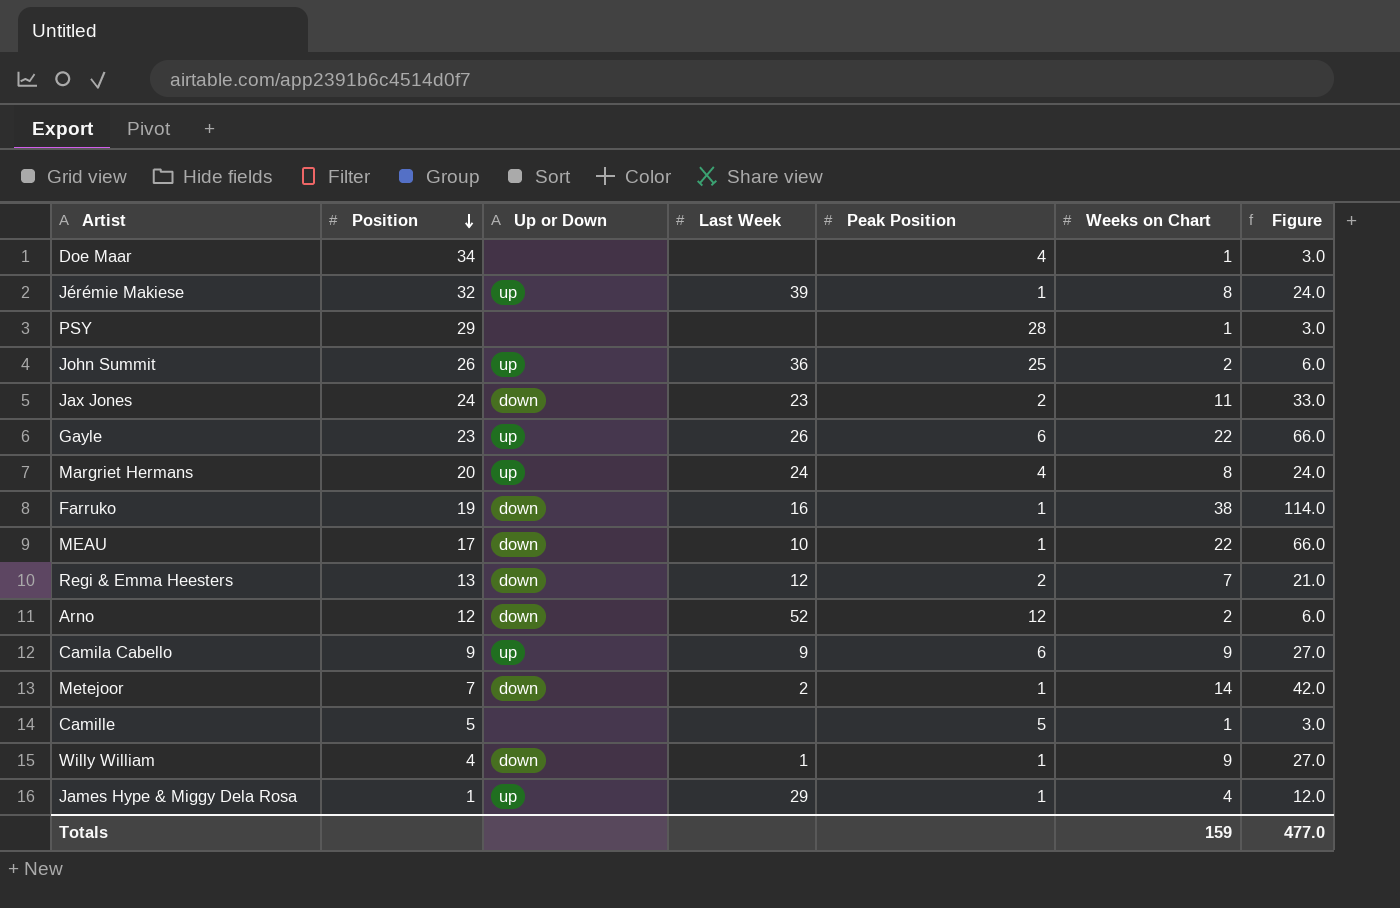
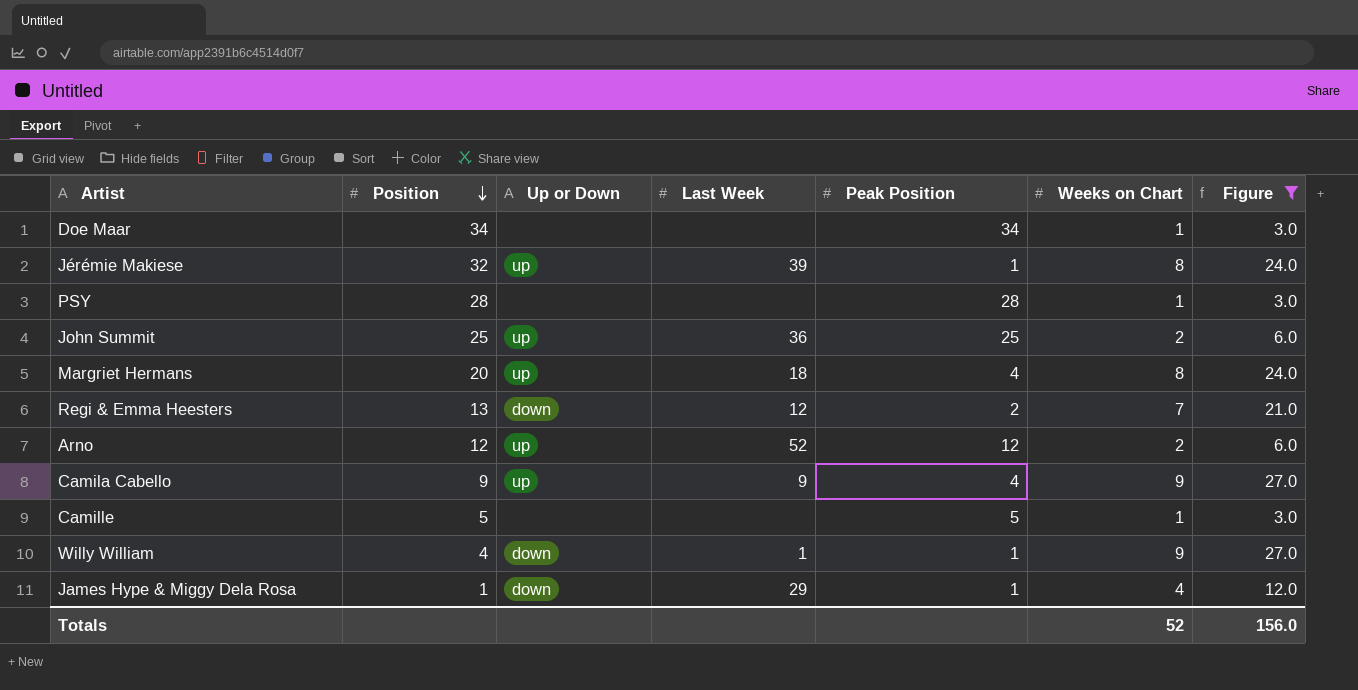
filter: none -> Figure <= 27.0
Doe Maar | Peak Position: 4 -> 34
PSY | Position: 29 -> 28
John Summit | Position: 26 -> 25
Margriet Hermans | Last Week: 24 -> 18
Arno | Up or Down: down -> up
Camila Cabello | Peak Position: 6 -> 4
James Hype & Miggy Dela Rosa | Up or Down: up -> down
Totals | Weeks on Chart: 159 -> 52
Totals | Figure: 477.0 -> 156.0

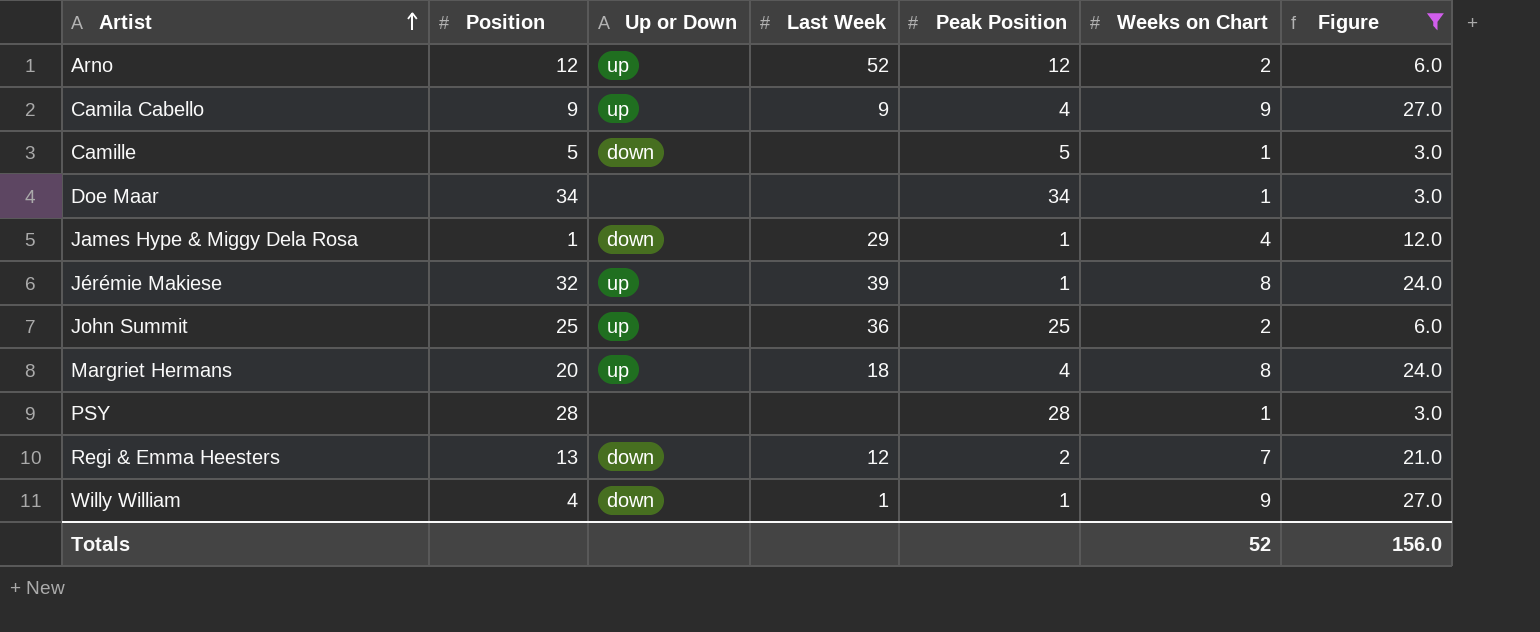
row order: Position descending -> Artist ascending
Camille | Up or Down: none -> down

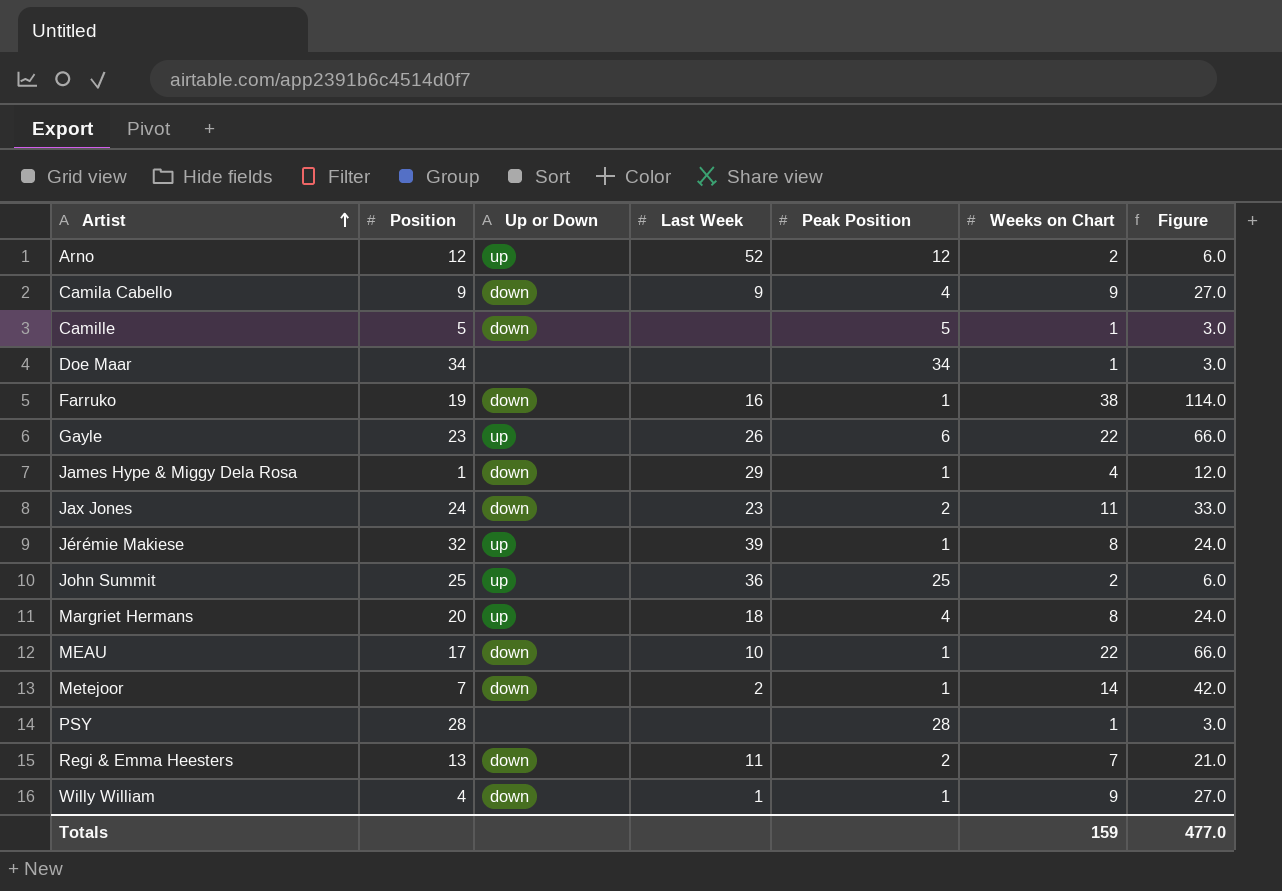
filter: Figure <= 27.0 -> none
Camila Cabello | Up or Down: up -> down
Regi & Emma Heesters | Last Week: 12 -> 11
Totals | Weeks on Chart: 52 -> 159
Totals | Figure: 156.0 -> 477.0

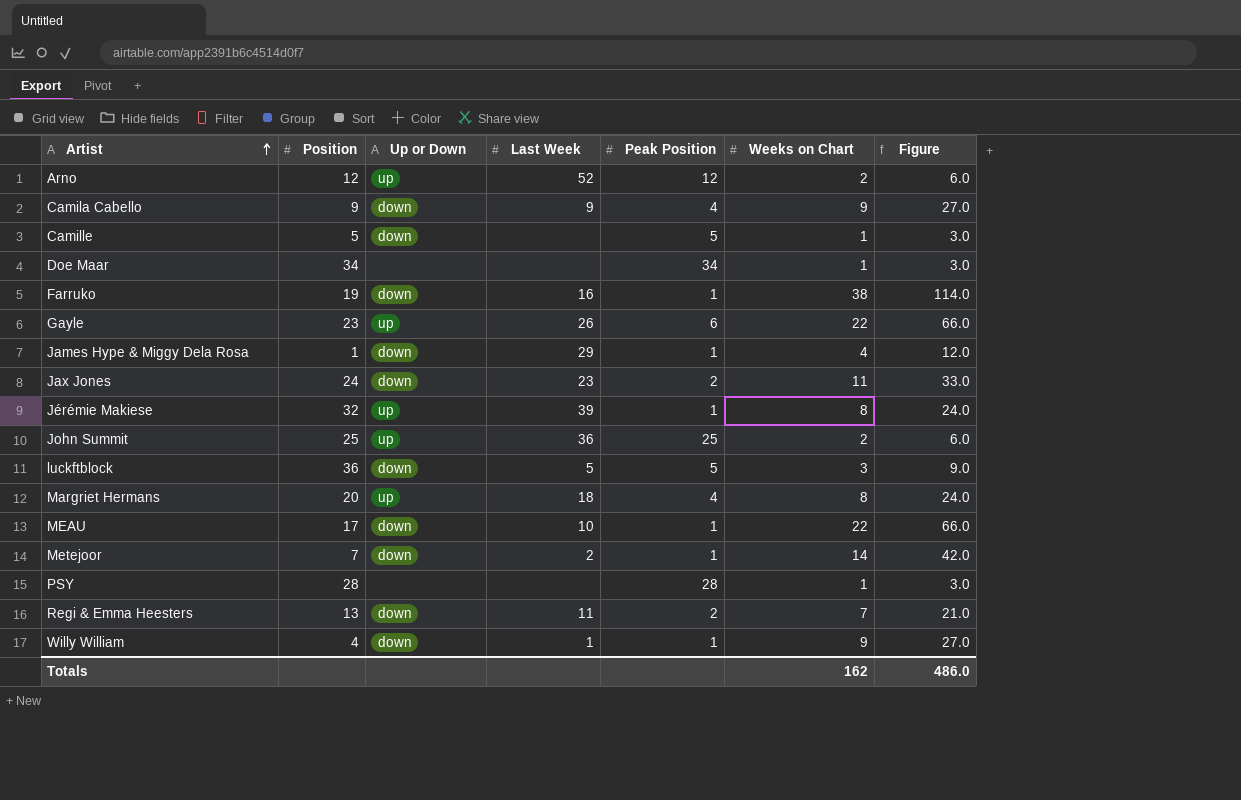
row luckftblock: none -> 36 | down | 5 | 5 | 3 | 9.0
Totals | Weeks on Chart: 159 -> 162
Totals | Figure: 477.0 -> 486.0

